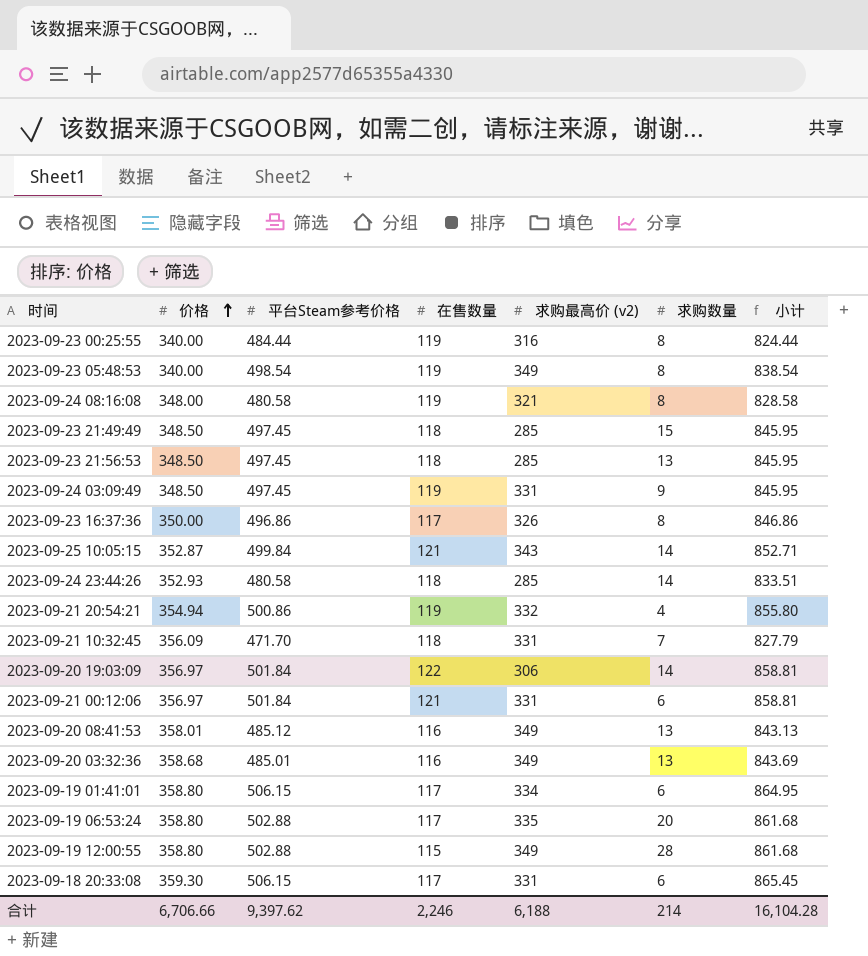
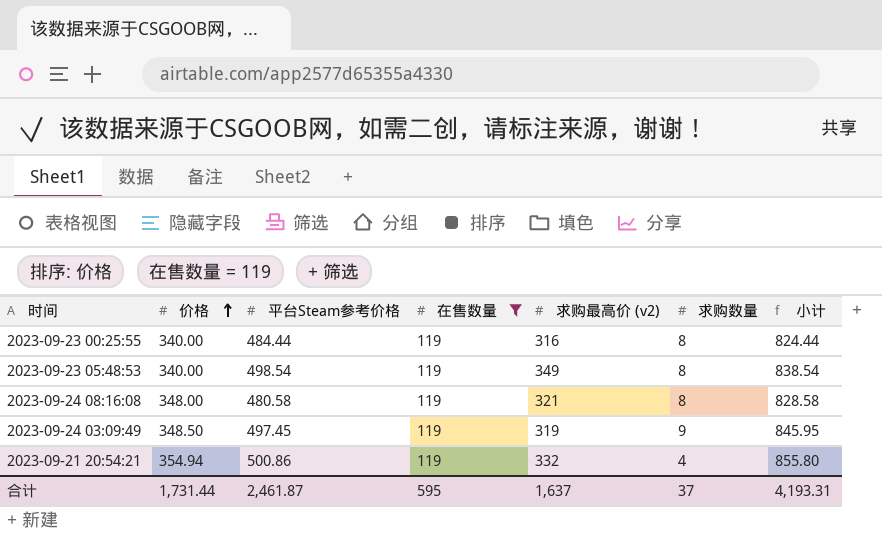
filter: none -> 在售数量 = 119
2023-09-24 03:09:49 | 求购最高价 (v2): 331 -> 319
合计 | 价格: 6,706.66 -> 1,731.44
合计 | 平台Steam参考价格: 9,397.62 -> 2,461.87
合计 | 在售数量: 2,246 -> 595
合计 | 求购最高价 (v2): 6,188 -> 1,637
合计 | 求购数量: 214 -> 37
合计 | 小计: 16,104.28 -> 4,193.31

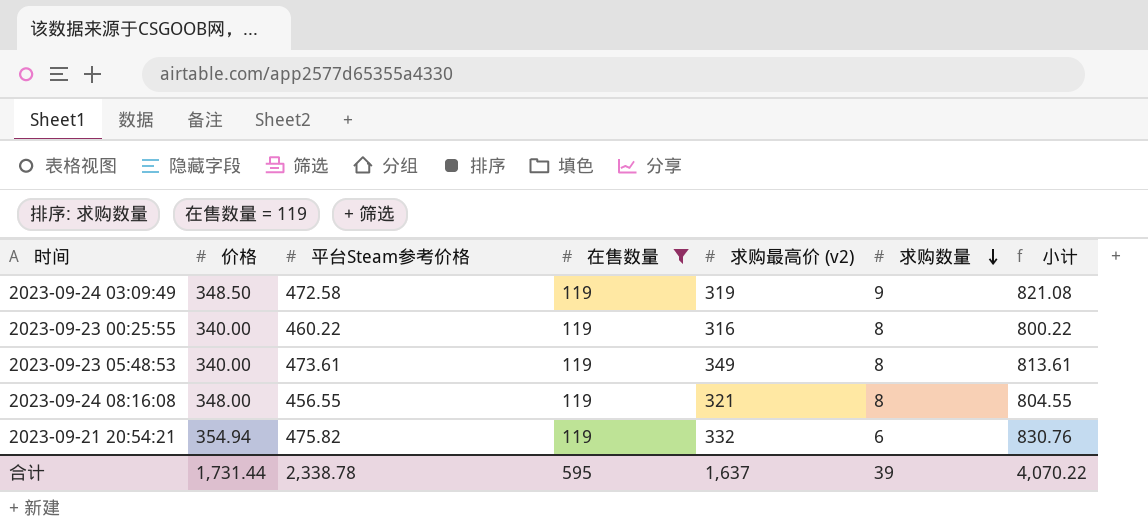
row order: 价格 ascending -> 求购数量 descending
2023-09-24 03:09:49 | 平台Steam参考价格: 497.45 -> 472.58
2023-09-24 03:09:49 | 小计: 845.95 -> 821.08
2023-09-23 00:25:55 | 平台Steam参考价格: 484.44 -> 460.22
2023-09-23 00:25:55 | 小计: 824.44 -> 800.22
2023-09-23 05:48:53 | 平台Steam参考价格: 498.54 -> 473.61
2023-09-23 05:48:53 | 小计: 838.54 -> 813.61
2023-09-24 08:16:08 | 平台Steam参考价格: 480.58 -> 456.55
2023-09-24 08:16:08 | 小计: 828.58 -> 804.55
2023-09-21 20:54:21 | 平台Steam参考价格: 500.86 -> 475.82
2023-09-21 20:54:21 | 求购数量: 4 -> 6
2023-09-21 20:54:21 | 小计: 855.80 -> 830.76
合计 | 平台Steam参考价格: 2,461.87 -> 2,338.78
合计 | 求购数量: 37 -> 39
合计 | 小计: 4,193.31 -> 4,070.22

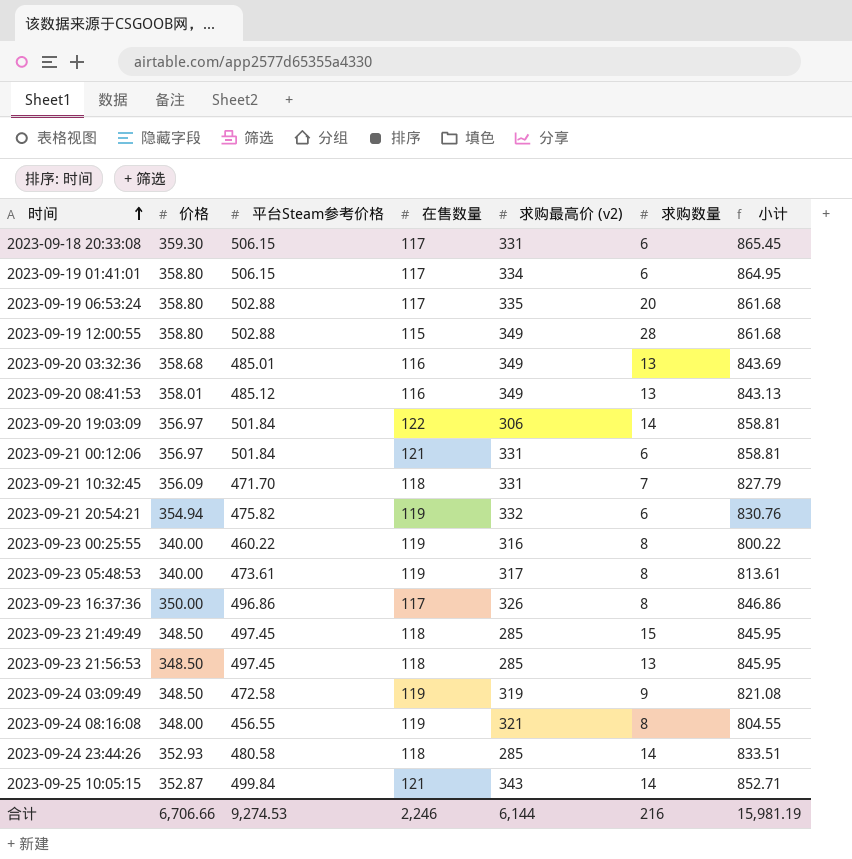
filter: 在售数量 = 119 -> none
row order: 求购数量 descending -> 时间 ascending
2023-09-23 05:48:53 | 求购最高价 (v2): 349 -> 317
合计 | 价格: 1,731.44 -> 6,706.66
合计 | 平台Steam参考价格: 2,338.78 -> 9,274.53
合计 | 在售数量: 595 -> 2,246
合计 | 求购最高价 (v2): 1,637 -> 6,144
合计 | 求购数量: 39 -> 216
合计 | 小计: 4,070.22 -> 15,981.19

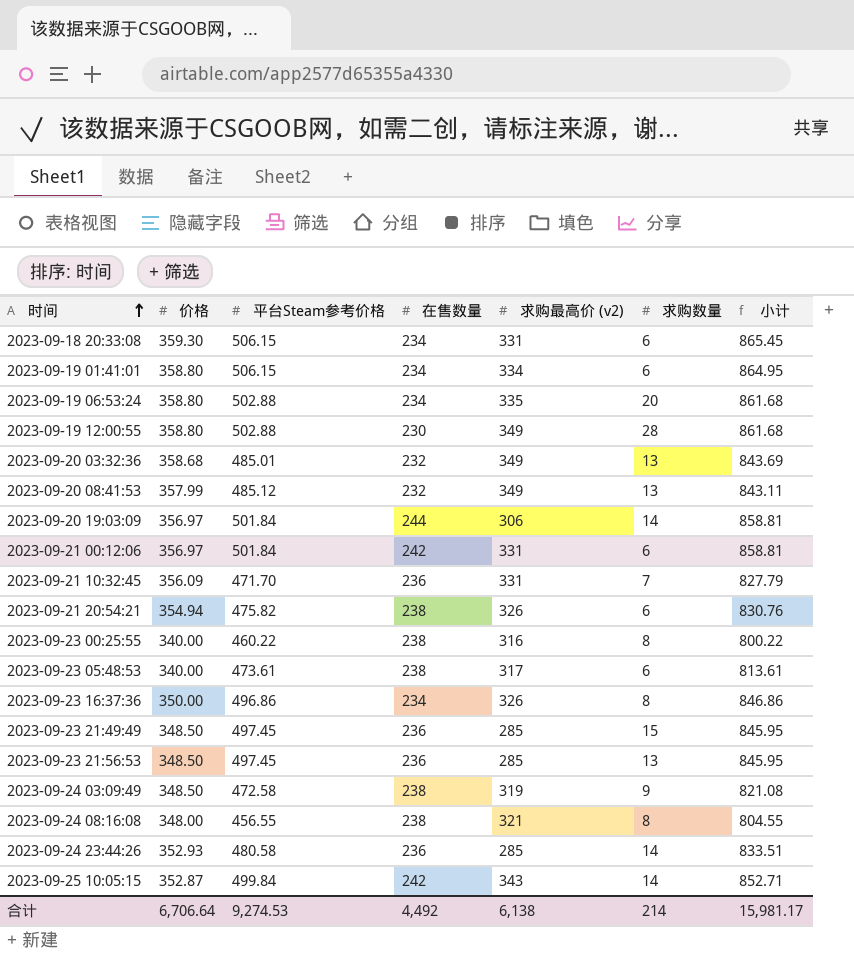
2023-09-18 20:33:08 | 在售数量: 117 -> 234
2023-09-19 01:41:01 | 在售数量: 117 -> 234
2023-09-19 06:53:24 | 在售数量: 117 -> 234
2023-09-19 12:00:55 | 在售数量: 115 -> 230
2023-09-20 03:32:36 | 在售数量: 116 -> 232
2023-09-20 08:41:53 | 价格: 358.01 -> 357.99
2023-09-20 08:41:53 | 在售数量: 116 -> 232
2023-09-20 08:41:53 | 小计: 843.13 -> 843.11
2023-09-20 19:03:09 | 在售数量: 122 -> 244
2023-09-21 00:12:06 | 在售数量: 121 -> 242
2023-09-21 10:32:45 | 在售数量: 118 -> 236
2023-09-21 20:54:21 | 在售数量: 119 -> 238
2023-09-21 20:54:21 | 求购最高价 (v2): 332 -> 326
2023-09-23 00:25:55 | 在售数量: 119 -> 238
2023-09-23 05:48:53 | 在售数量: 119 -> 238
2023-09-23 05:48:53 | 求购数量: 8 -> 6
2023-09-23 16:37:36 | 在售数量: 117 -> 234
2023-09-23 21:49:49 | 在售数量: 118 -> 236
2023-09-23 21:56:53 | 在售数量: 118 -> 236
2023-09-24 03:09:49 | 在售数量: 119 -> 238
2023-09-24 08:16:08 | 在售数量: 119 -> 238
2023-09-24 23:44:26 | 在售数量: 118 -> 236
2023-09-25 10:05:15 | 在售数量: 121 -> 242
合计 | 价格: 6,706.66 -> 6,706.64
合计 | 在售数量: 2,246 -> 4,492
合计 | 求购最高价 (v2): 6,144 -> 6,138
合计 | 求购数量: 216 -> 214
合计 | 小计: 15,981.19 -> 15,981.17

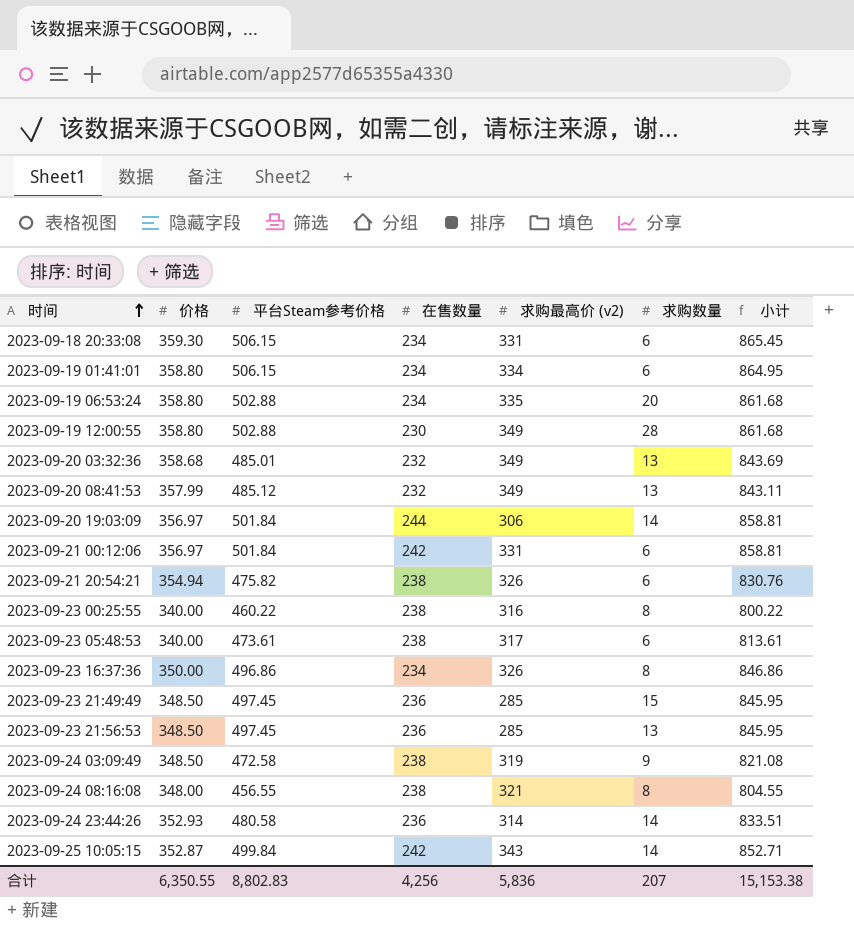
row 2023-09-21 10:32:45: 356.09 | 471.70 | 236 | 331 | 7 | 827.79 -> none
2023-09-24 23:44:26 | 求购最高价 (v2): 285 -> 314
合计 | 价格: 6,706.64 -> 6,350.55
合计 | 平台Steam参考价格: 9,274.53 -> 8,802.83
合计 | 在售数量: 4,492 -> 4,256
合计 | 求购最高价 (v2): 6,138 -> 5,836
合计 | 求购数量: 214 -> 207
合计 | 小计: 15,981.17 -> 15,153.38

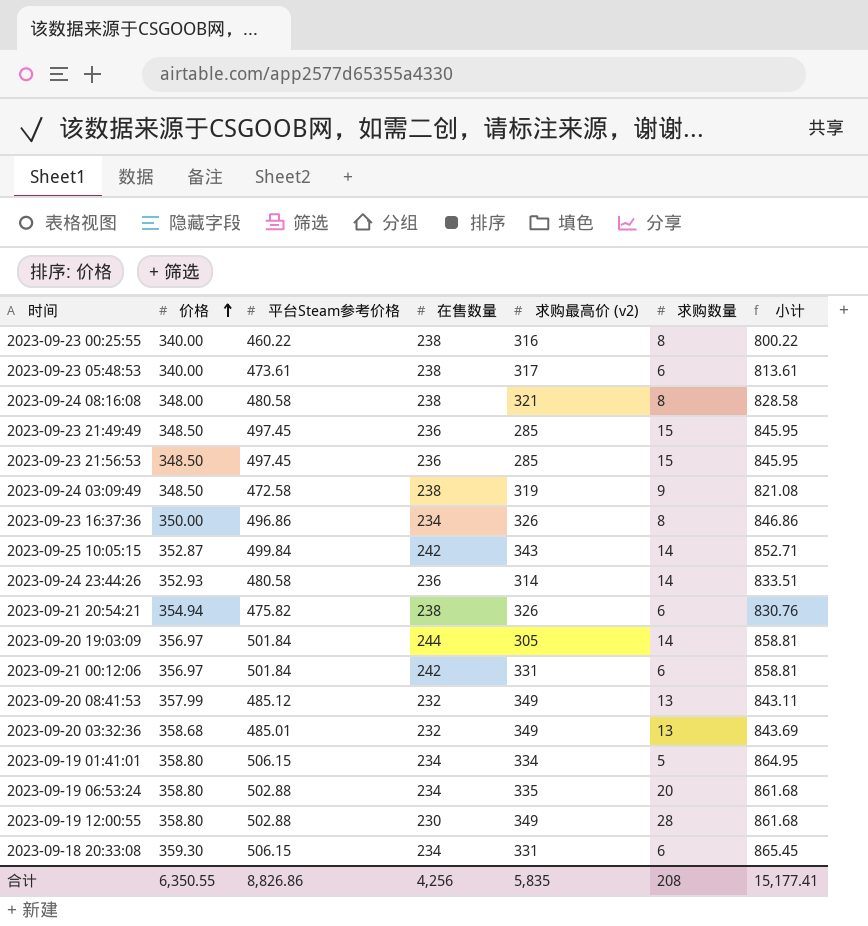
row order: 时间 ascending -> 价格 ascending
2023-09-24 08:16:08 | 平台Steam参考价格: 456.55 -> 480.58
2023-09-24 08:16:08 | 小计: 804.55 -> 828.58
2023-09-23 21:56:53 | 求购数量: 13 -> 15
2023-09-20 19:03:09 | 求购最高价 (v2): 306 -> 305
2023-09-19 01:41:01 | 求购数量: 6 -> 5
合计 | 平台Steam参考价格: 8,802.83 -> 8,826.86
合计 | 求购最高价 (v2): 5,836 -> 5,835
合计 | 求购数量: 207 -> 208
合计 | 小计: 15,153.38 -> 15,177.41

